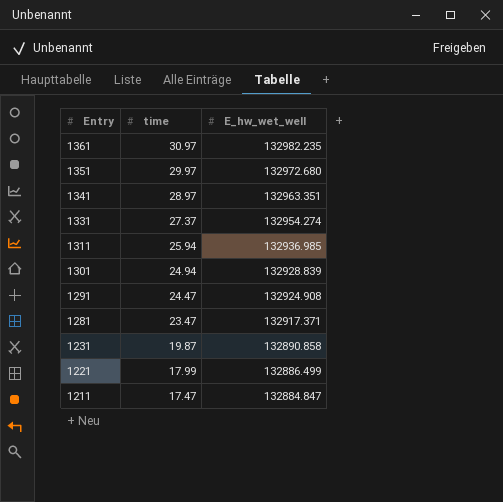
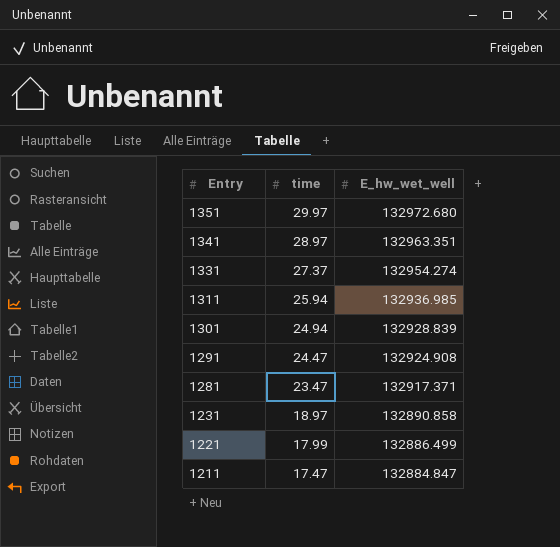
row 1361: 30.97 | 132982.235 -> none
1231 | time: 19.87 -> 18.97

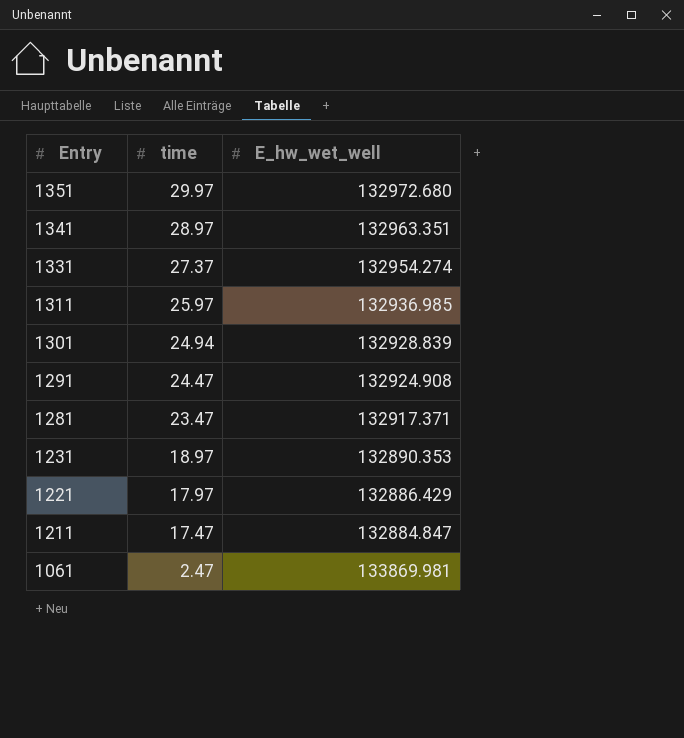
1311 | time: 25.94 -> 25.97
1231 | E_hw_wet_well: 132890.858 -> 132890.353
1221 | time: 17.99 -> 17.97
1221 | E_hw_wet_well: 132886.499 -> 132886.429
row 1061: none -> 2.47 | 133869.981

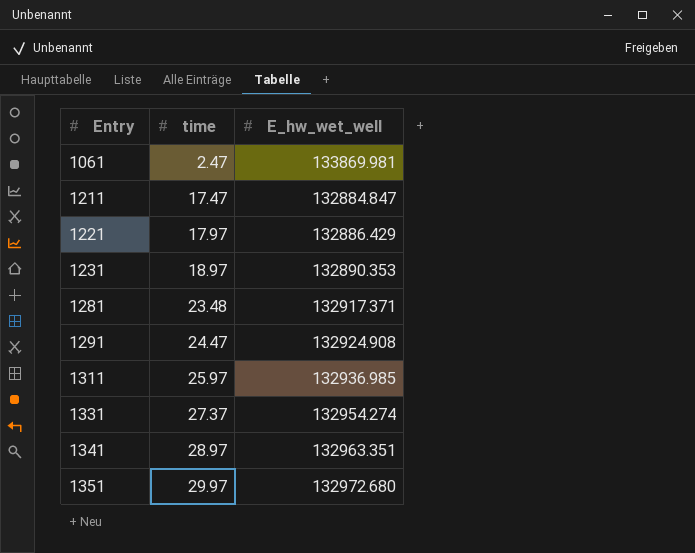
row order: Entry descending -> Entry ascending
row 1301: 24.94 | 132928.839 -> none
1281 | time: 23.47 -> 23.48

